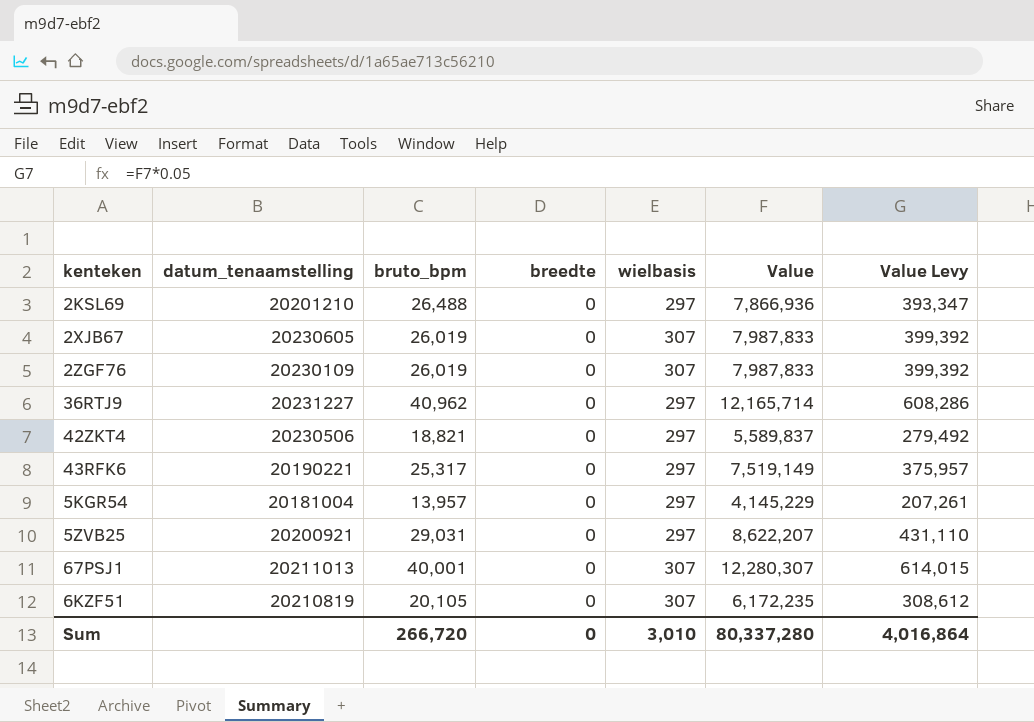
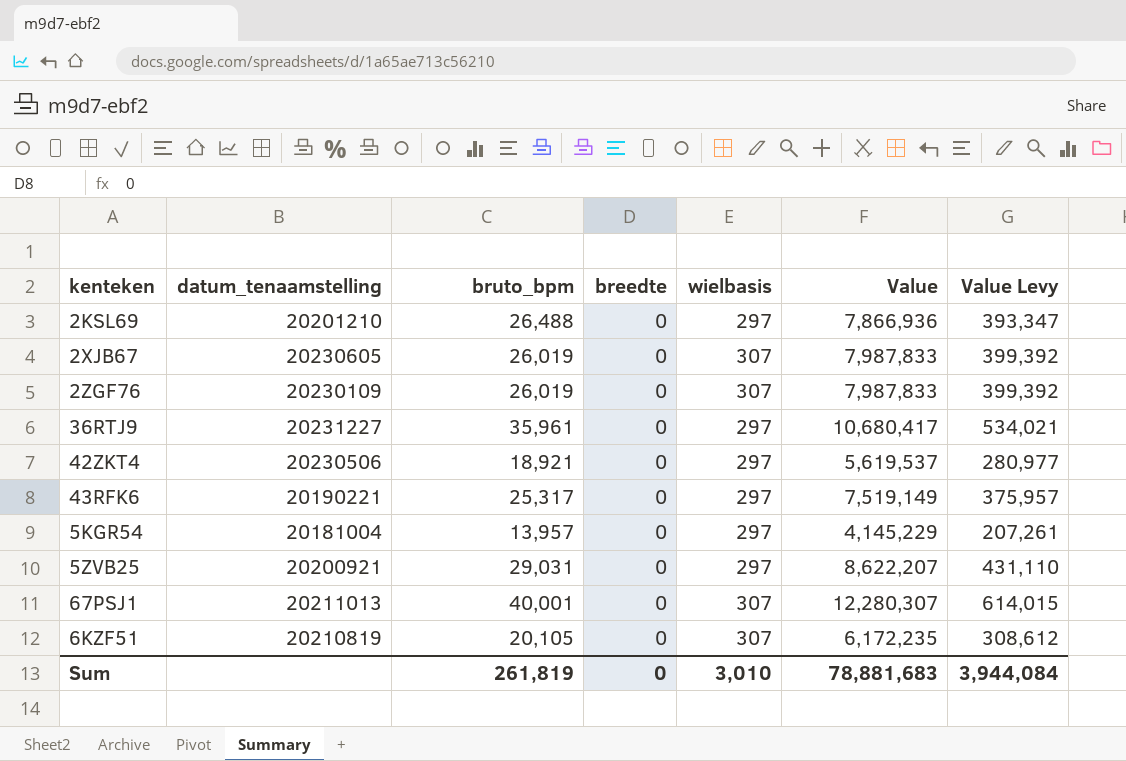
36RTJ9 | bruto_bpm: 40,962 -> 35,961
36RTJ9 | Value: 12,165,714 -> 10,680,417
36RTJ9 | Value Levy: 608,286 -> 534,021
42ZKT4 | bruto_bpm: 18,821 -> 18,921
42ZKT4 | Value: 5,589,837 -> 5,619,537
42ZKT4 | Value Levy: 279,492 -> 280,977
Sum | bruto_bpm: 266,720 -> 261,819
Sum | Value: 80,337,280 -> 78,881,683
Sum | Value Levy: 4,016,864 -> 3,944,084

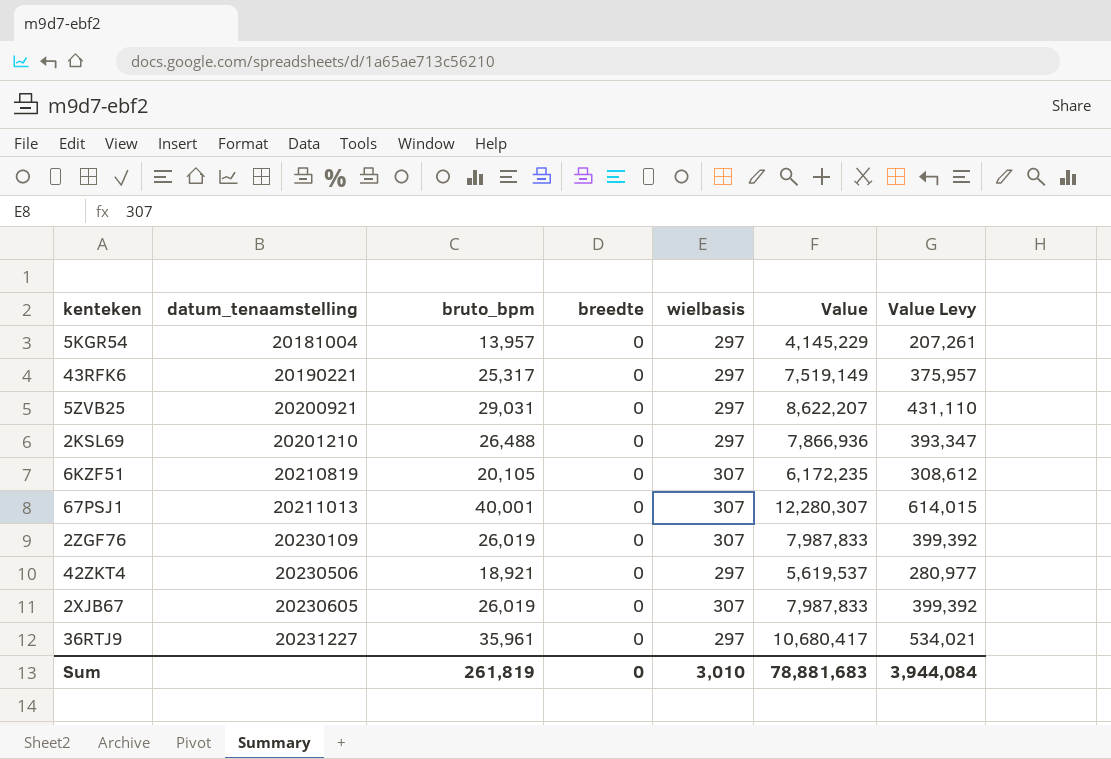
row order: none -> datum_tenaamstelling ascending

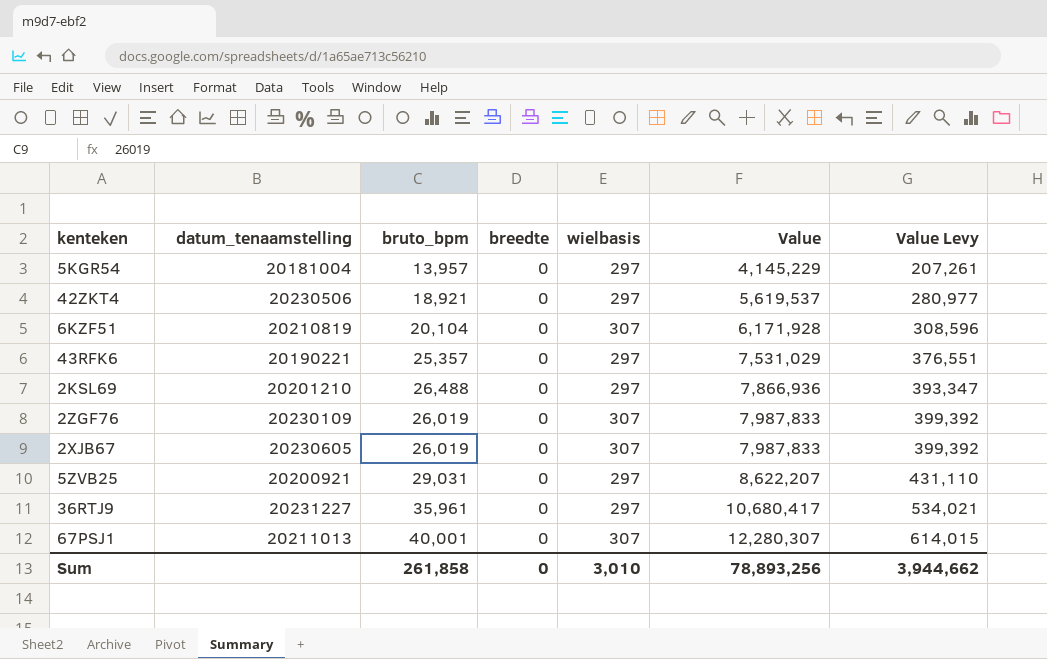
row order: datum_tenaamstelling ascending -> Value ascending
6KZF51 | bruto_bpm: 20,105 -> 20,104
6KZF51 | Value: 6,172,235 -> 6,171,928
6KZF51 | Value Levy: 308,612 -> 308,596
43RFK6 | bruto_bpm: 25,317 -> 25,357
43RFK6 | Value: 7,519,149 -> 7,531,029
43RFK6 | Value Levy: 375,957 -> 376,551
Sum | bruto_bpm: 261,819 -> 261,858
Sum | Value: 78,881,683 -> 78,893,256
Sum | Value Levy: 3,944,084 -> 3,944,662

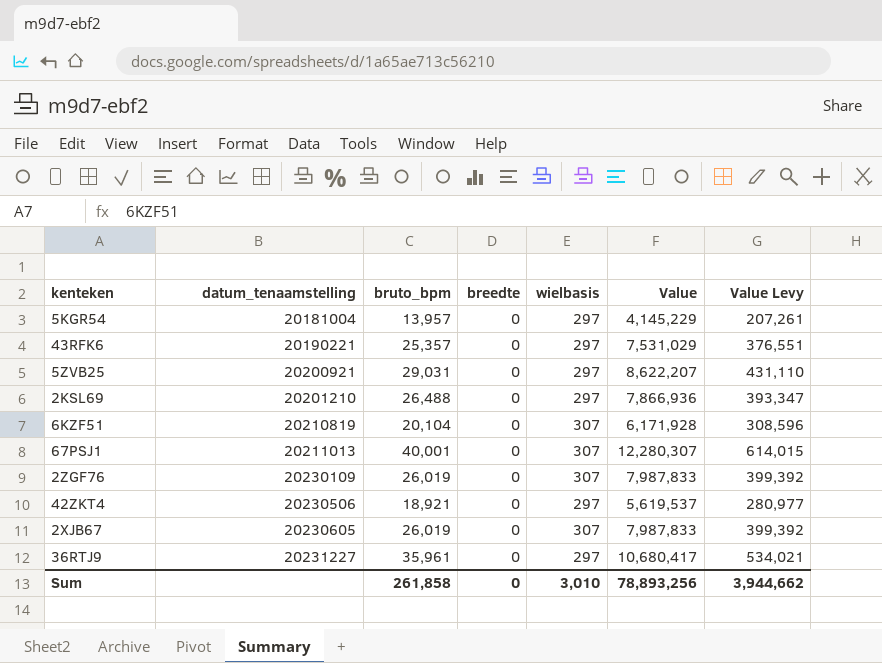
row order: Value ascending -> datum_tenaamstelling ascending

